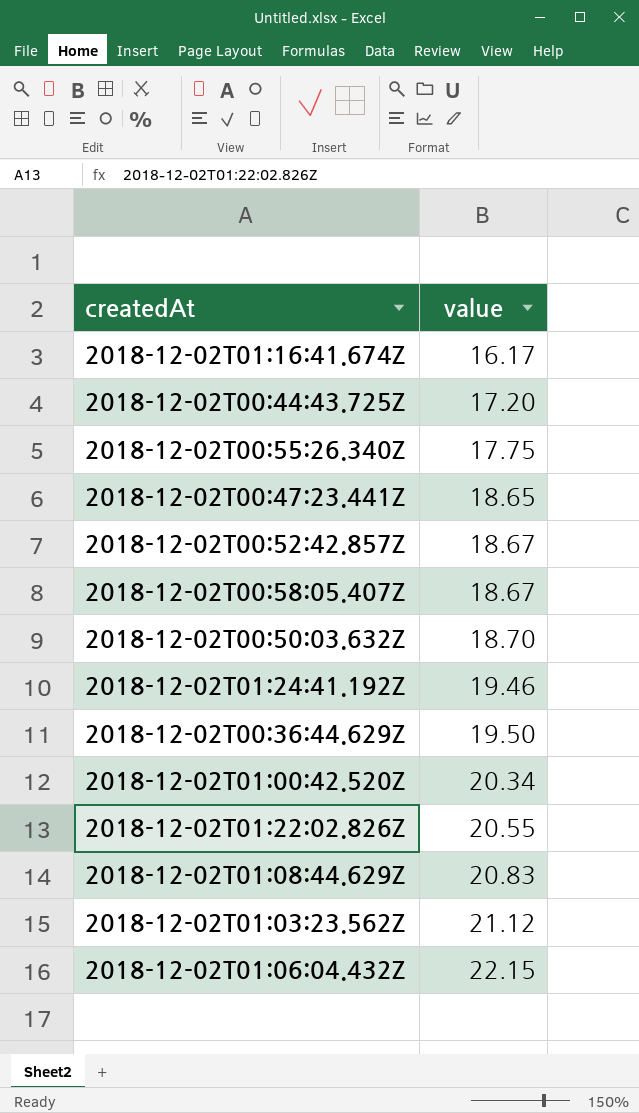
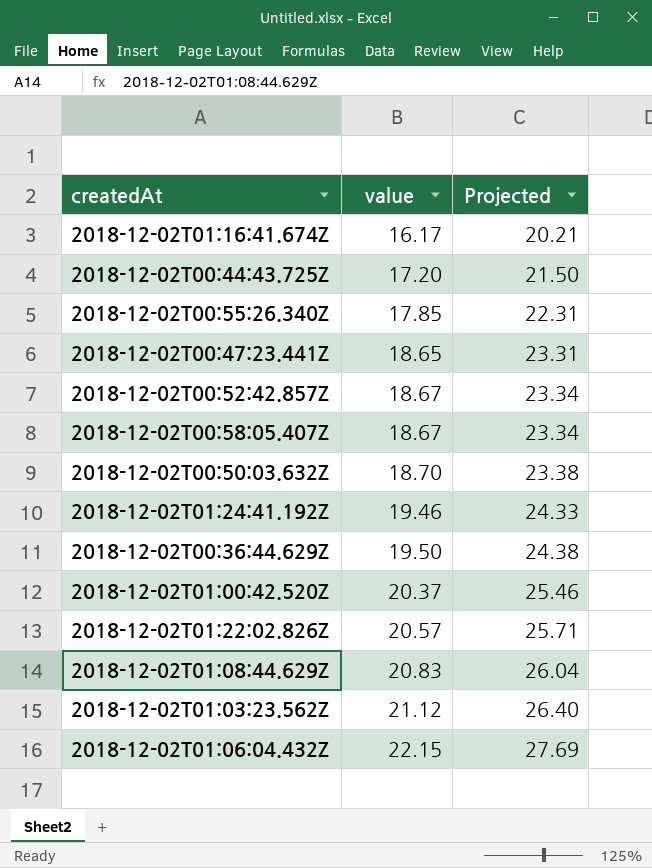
column Projected | formula: none -> [value] * 1.25
2018-12-02T00:55:26.340Z | value: 17.75 -> 17.85
2018-12-02T01:00:42.520Z | value: 20.34 -> 20.37
2018-12-02T01:22:02.826Z | value: 20.55 -> 20.57

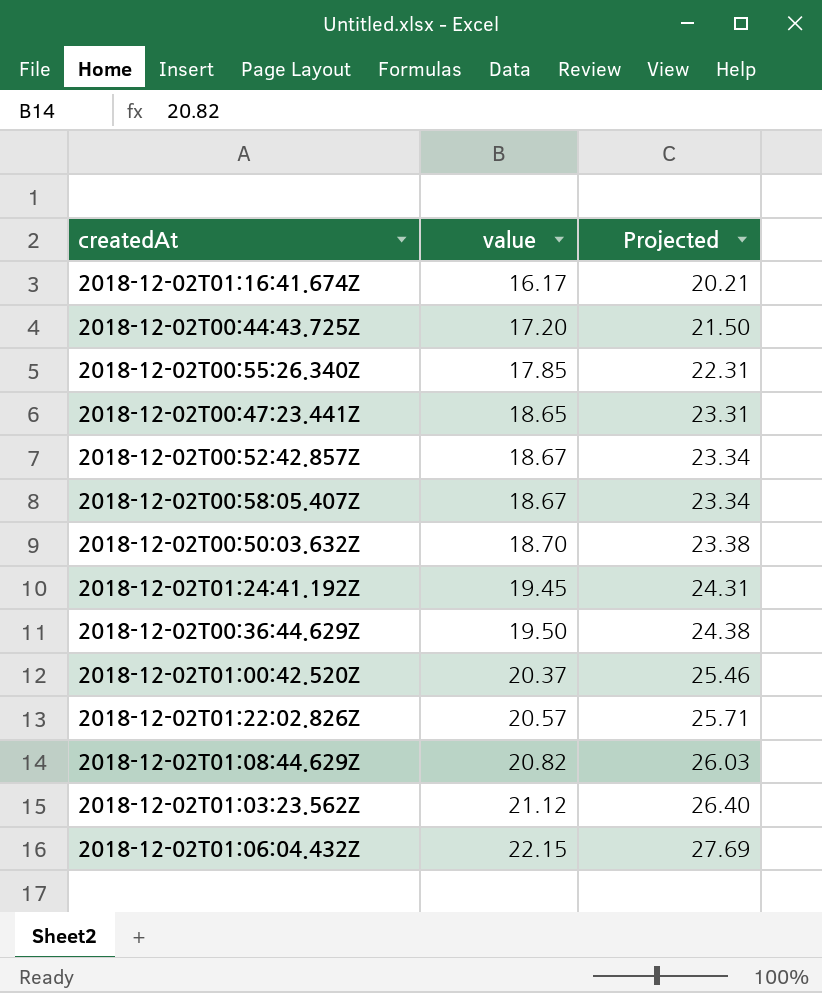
2018-12-02T01:24:41.192Z | value: 19.46 -> 19.45
2018-12-02T01:24:41.192Z | Projected: 24.33 -> 24.31
2018-12-02T01:08:44.629Z | value: 20.83 -> 20.82
2018-12-02T01:08:44.629Z | Projected: 26.04 -> 26.03

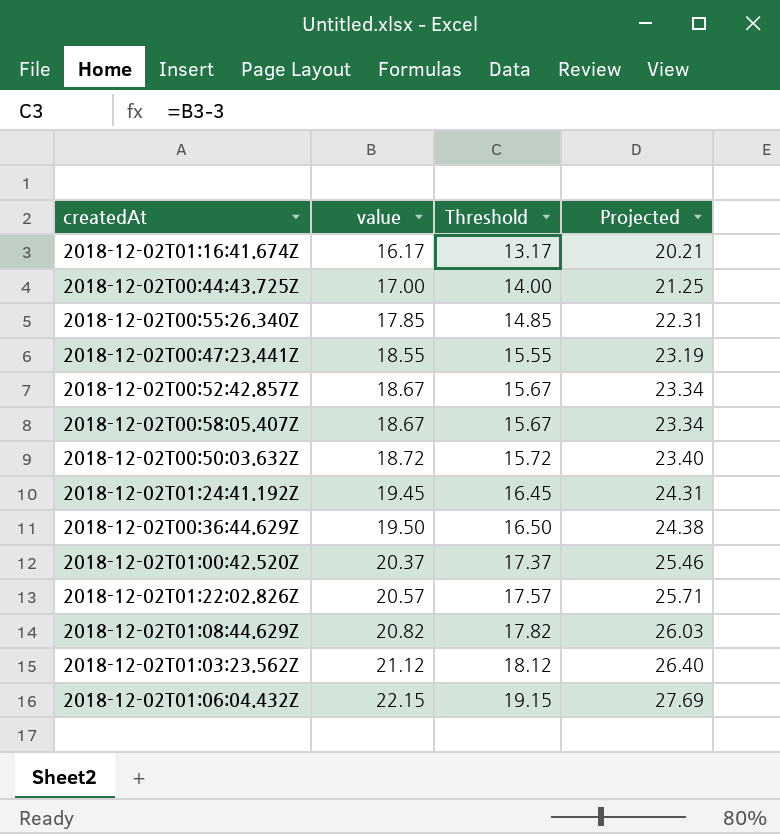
column Threshold | formula: none -> [value] - 3
2018-12-02T00:44:43.725Z | value: 17.20 -> 17.00
2018-12-02T00:44:43.725Z | Projected: 21.50 -> 21.25
2018-12-02T00:47:23.441Z | value: 18.65 -> 18.55
2018-12-02T00:47:23.441Z | Projected: 23.31 -> 23.19
2018-12-02T00:50:03.632Z | value: 18.70 -> 18.72
2018-12-02T00:50:03.632Z | Projected: 23.38 -> 23.40

